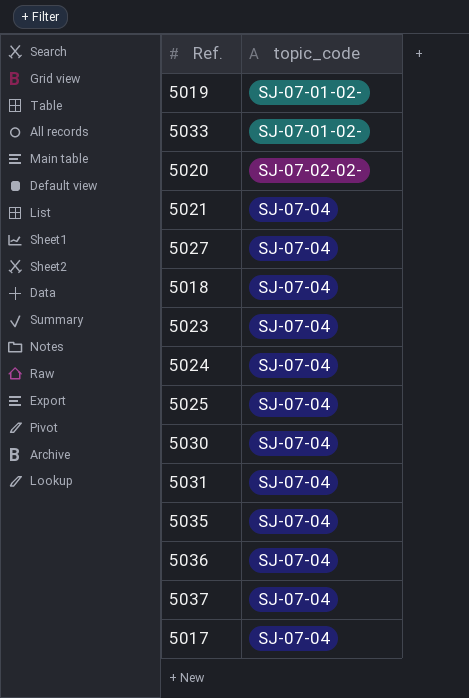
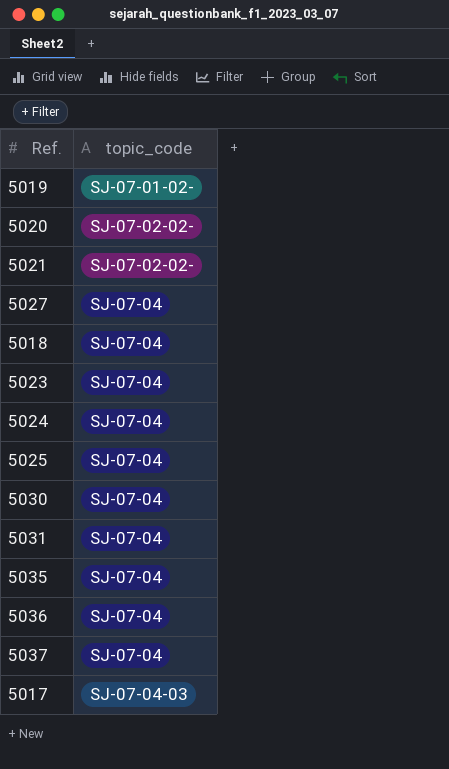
row 5033: SJ-07-01-02- -> none
5021 | topic_code: SJ-07-04 -> SJ-07-02-02-
5017 | topic_code: SJ-07-04 -> SJ-07-04-03

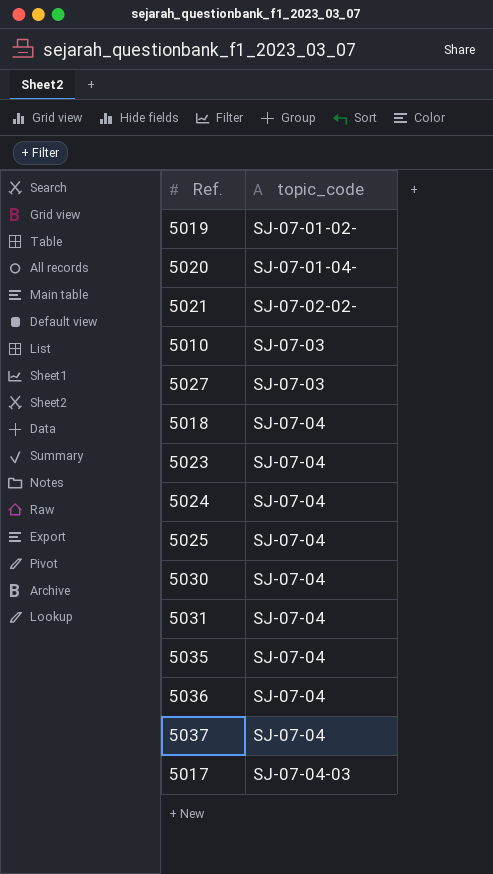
5020 | topic_code: SJ-07-02-02- -> SJ-07-01-04-
row 5010: none -> SJ-07-03
5027 | topic_code: SJ-07-04 -> SJ-07-03

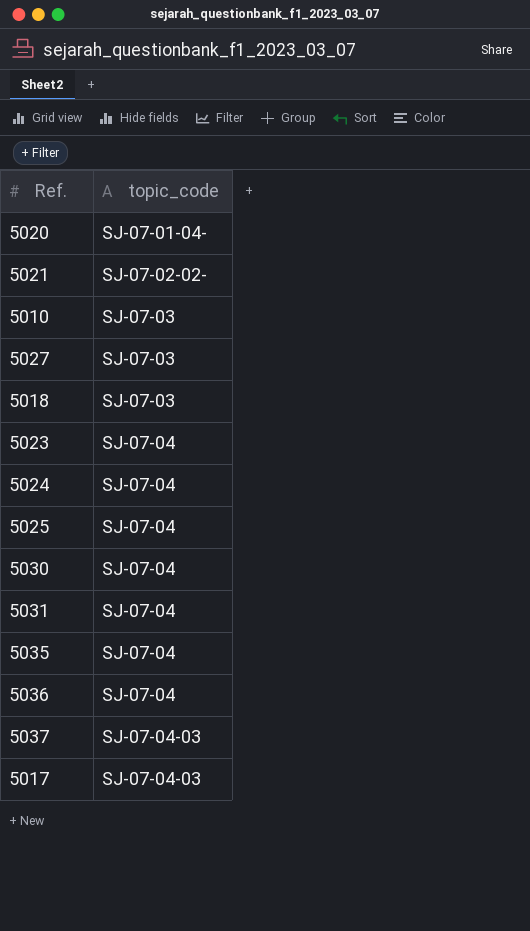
row 5019: SJ-07-01-02- -> none
5018 | topic_code: SJ-07-04 -> SJ-07-03
5037 | topic_code: SJ-07-04 -> SJ-07-04-03

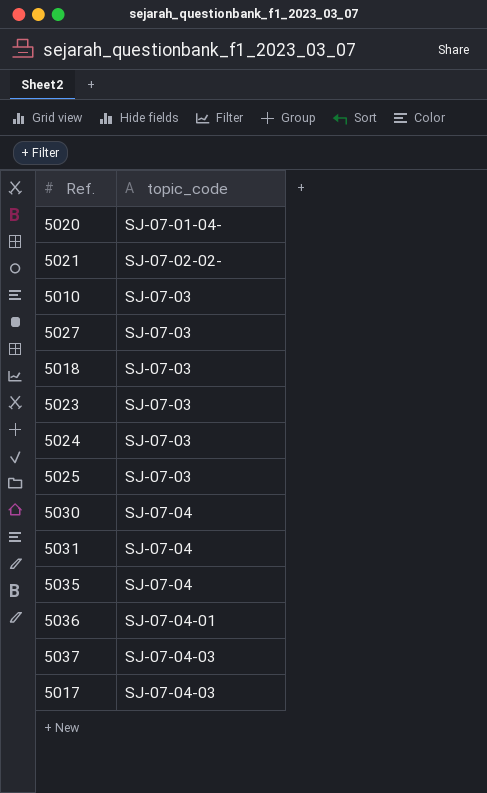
5023 | topic_code: SJ-07-04 -> SJ-07-03
5024 | topic_code: SJ-07-04 -> SJ-07-03
5025 | topic_code: SJ-07-04 -> SJ-07-03
5036 | topic_code: SJ-07-04 -> SJ-07-04-01

